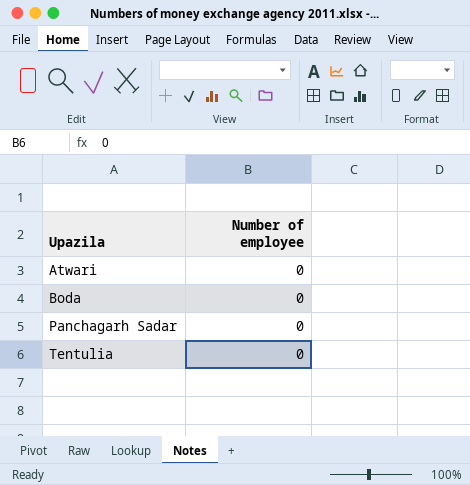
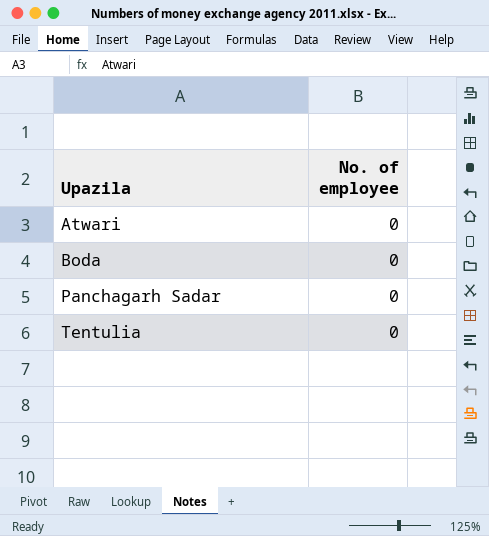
column name: Number of employee -> No. of employee

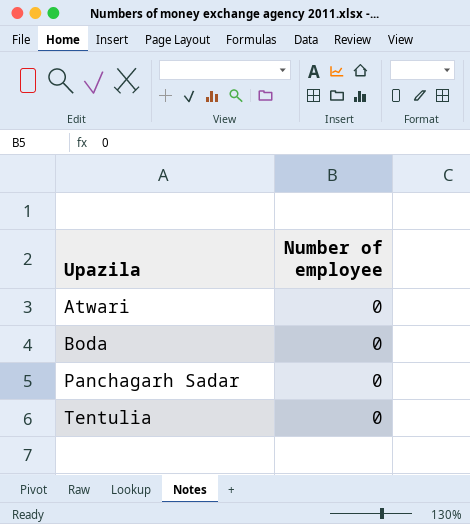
column name: No. of employee -> Number of employee

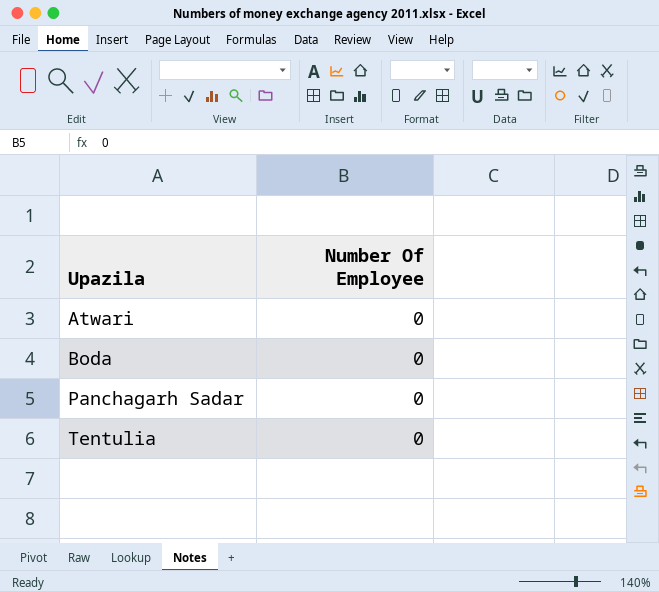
column name: Number of employee -> Number Of Employee

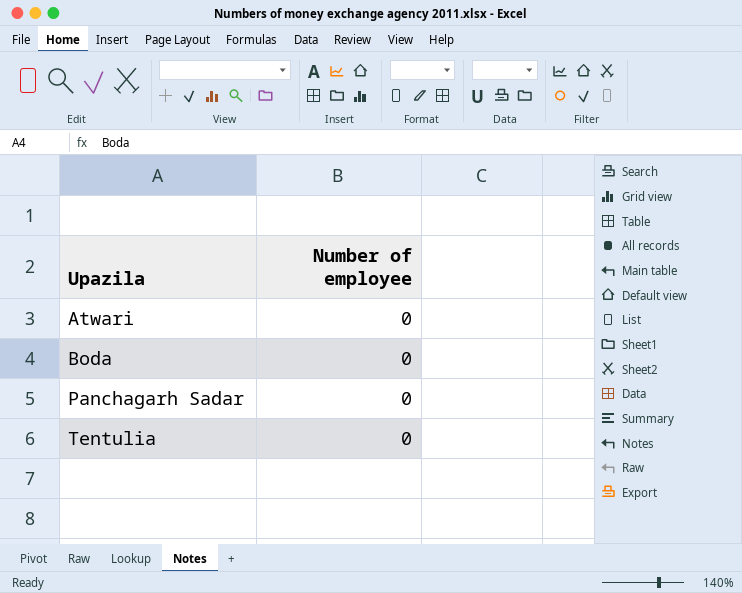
column name: Number Of Employee -> Number of employee

